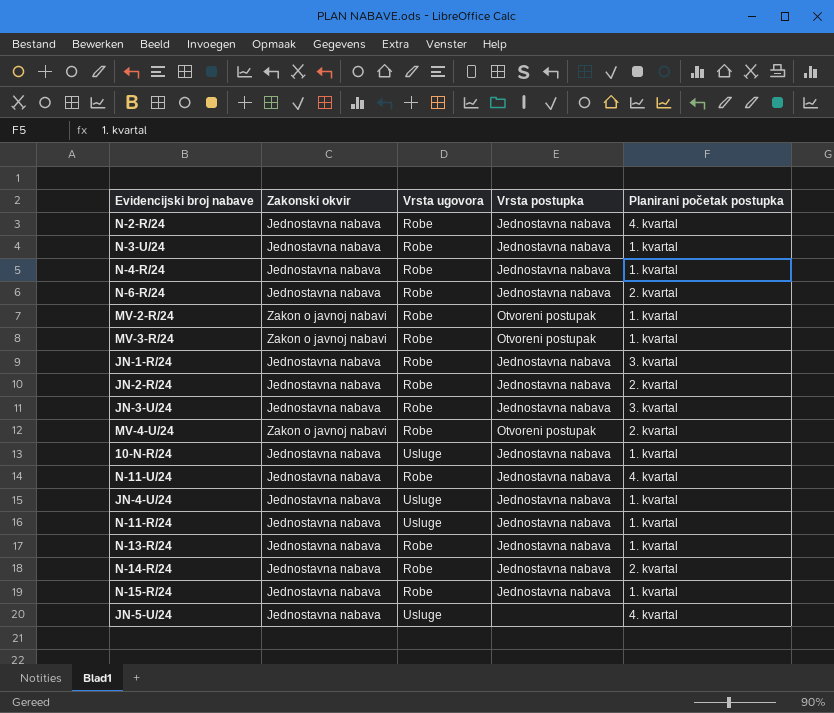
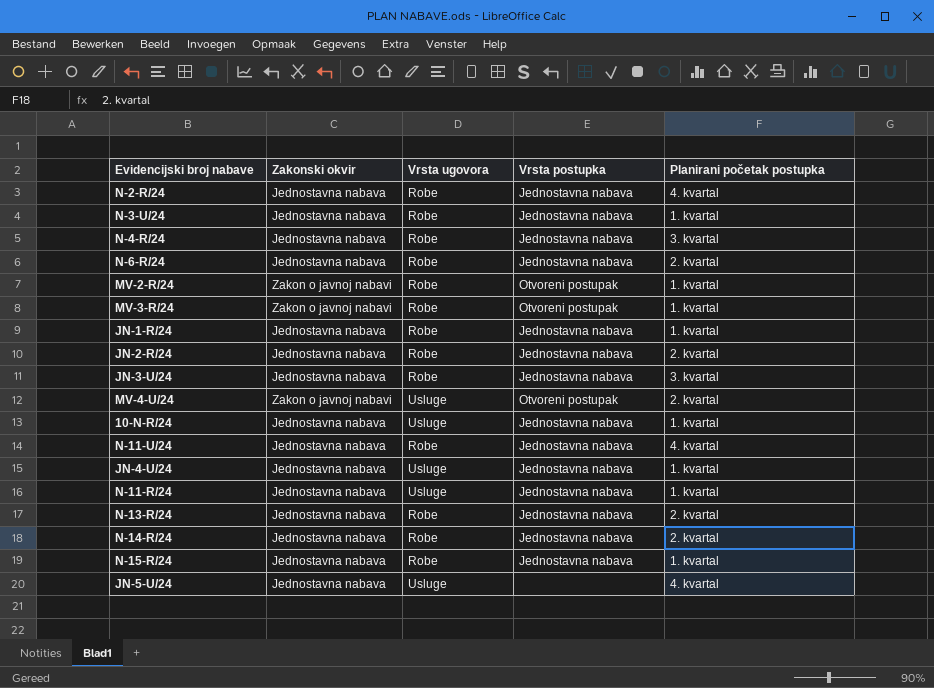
N-4-R/24 | Planirani početak postupka: 1. kvartal -> 3. kvartal
JN-1-R/24 | Planirani početak postupka: 3. kvartal -> 1. kvartal
MV-4-U/24 | Vrsta ugovora: Robe -> Usluge
N-13-R/24 | Planirani početak postupka: 1. kvartal -> 2. kvartal

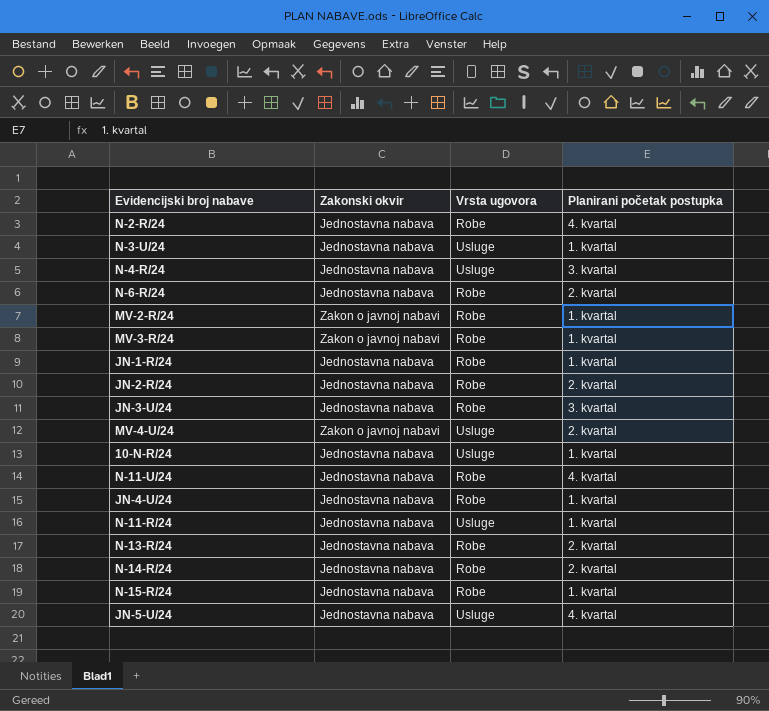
column Vrsta postupka | position: 4 -> none
N-3-U/24 | Vrsta ugovora: Robe -> Usluge
N-4-R/24 | Vrsta ugovora: Robe -> Usluge
JN-4-U/24 | Vrsta ugovora: Usluge -> Robe

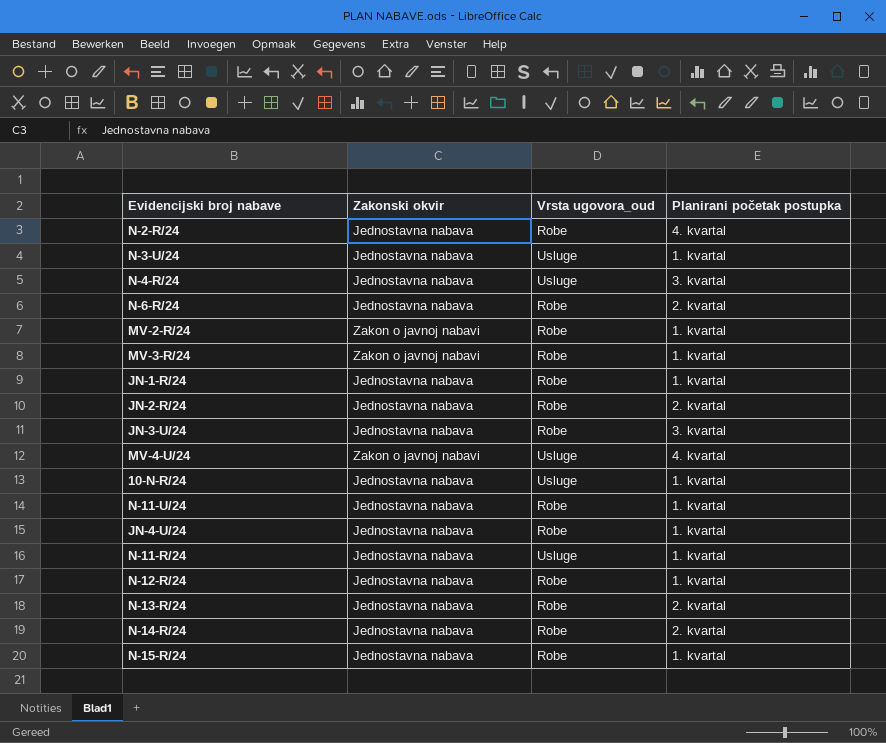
column name: Vrsta ugovora -> Vrsta ugovora_oud
row JN-5-U/24: Jednostavna nabava | Usluge | 4. kvartal -> none
MV-4-U/24 | Planirani početak postupka: 2. kvartal -> 4. kvartal
N-11-U/24 | Planirani početak postupka: 4. kvartal -> 1. kvartal
row N-12-R/24: none -> Jednostavna nabava | Robe | 1. kvartal

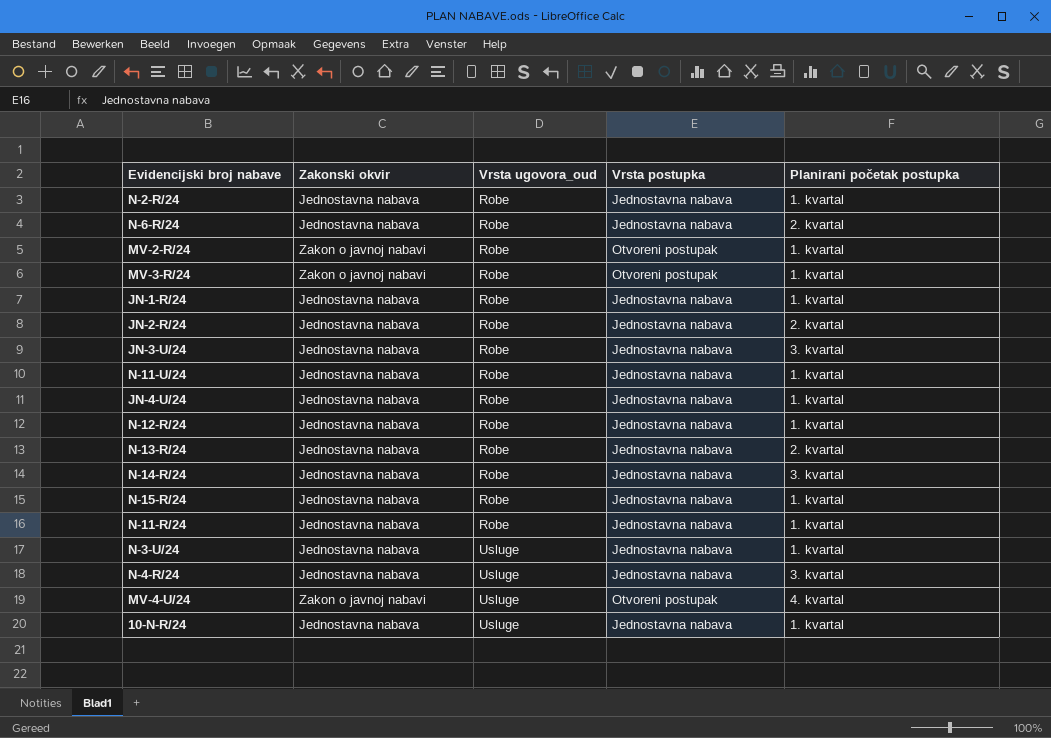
row order: none -> Vrsta ugovora_oud ascending
column Vrsta postupka | position: none -> 4
N-2-R/24 | Planirani početak postupka: 4. kvartal -> 1. kvartal
N-14-R/24 | Planirani početak postupka: 2. kvartal -> 3. kvartal
N-11-R/24 | Vrsta ugovora_oud: Usluge -> Robe

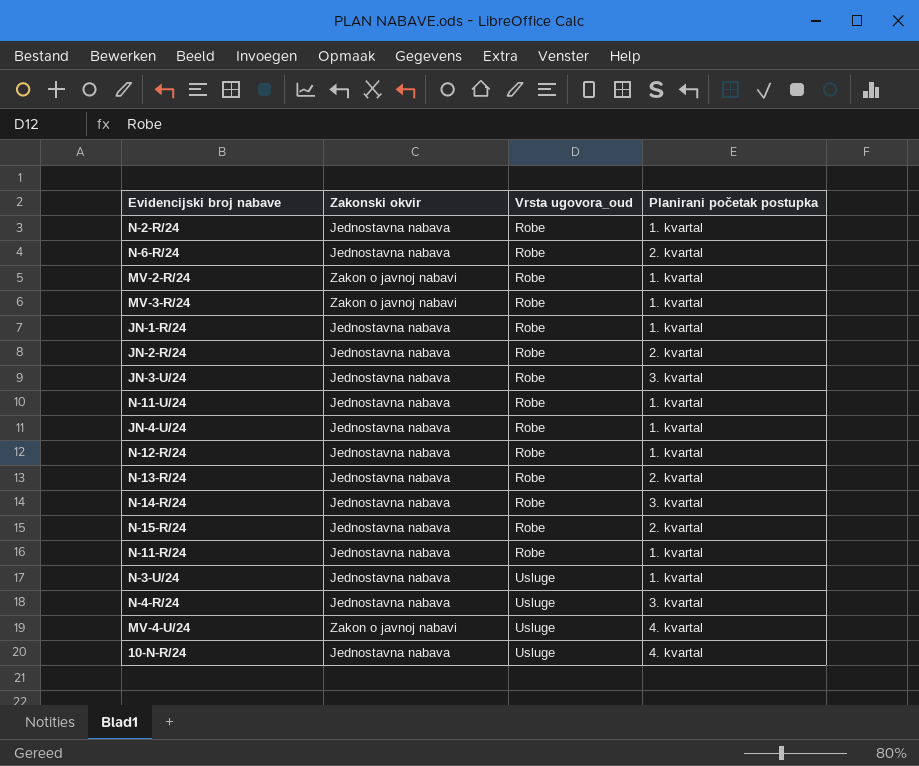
column Vrsta postupka | position: 4 -> none
N-15-R/24 | Planirani početak postupka: 1. kvartal -> 2. kvartal
10-N-R/24 | Planirani početak postupka: 1. kvartal -> 4. kvartal

